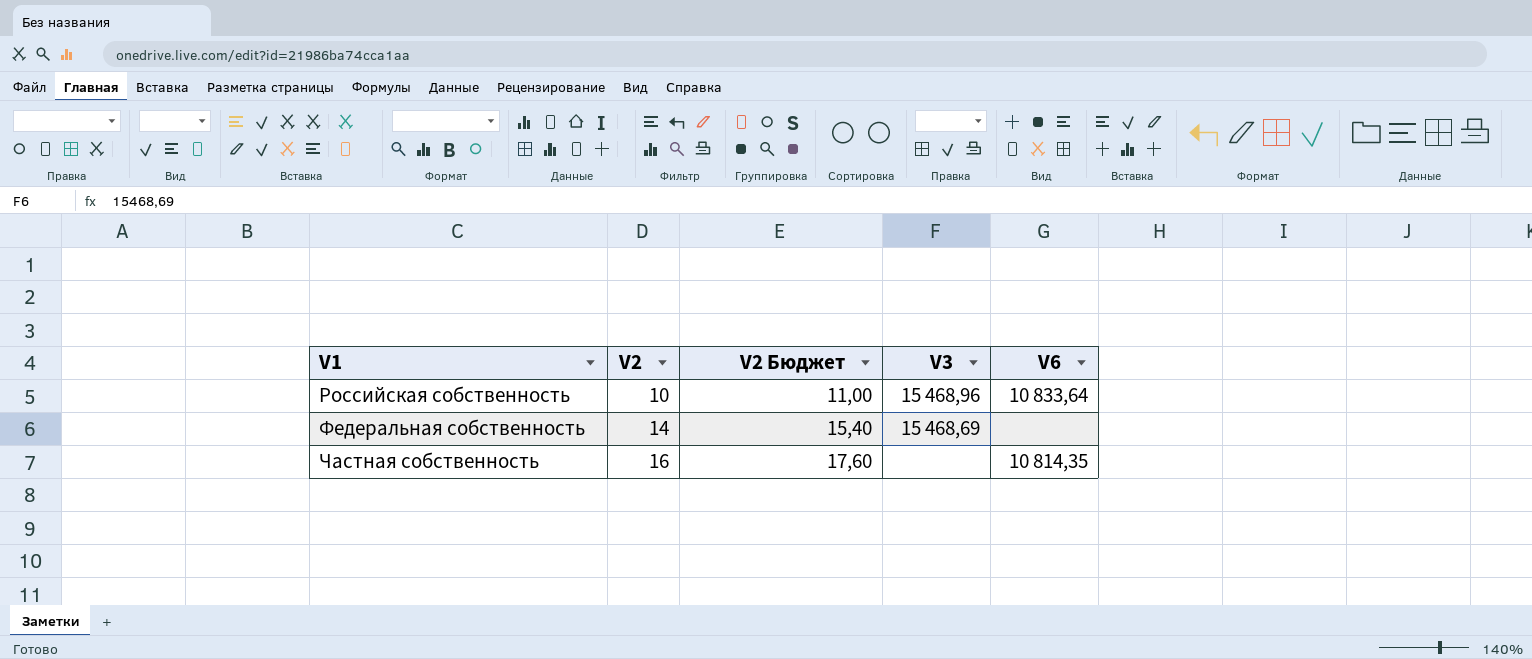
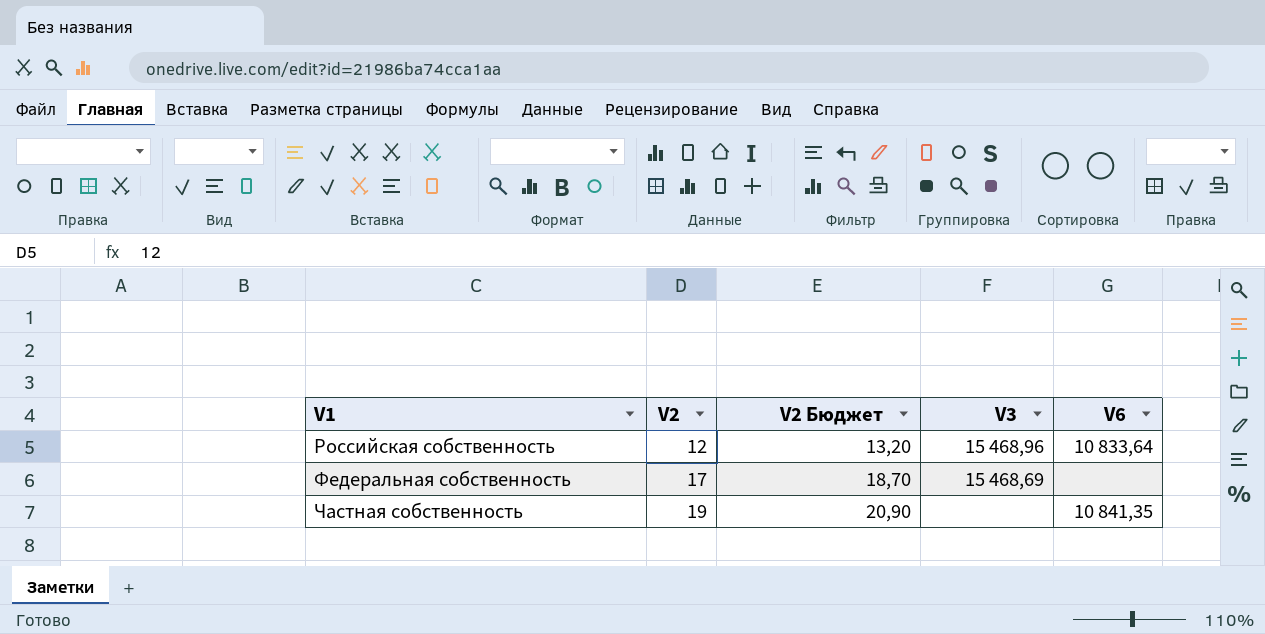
Российская собственность | V2: 10 -> 12
Российская собственность | V2 Бюджет: 11,00 -> 13,20
Федеральная собственность | V2: 14 -> 17
Федеральная собственность | V2 Бюджет: 15,40 -> 18,70
Частная собственность | V2: 16 -> 19
Частная собственность | V2 Бюджет: 17,60 -> 20,90
Частная собственность | V6: 10 814,35 -> 10 841,35

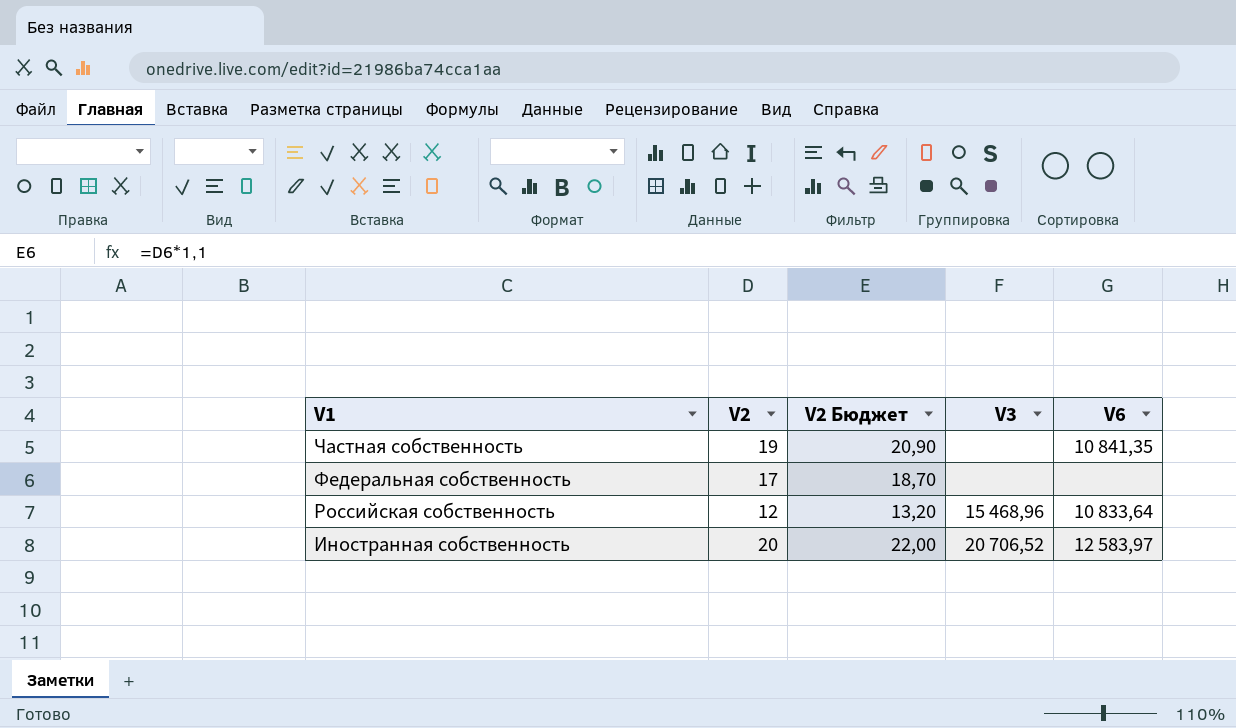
row order: V1 ascending -> V1 descending
Федеральная собственность | V3: 15 468,69 -> none
row Иностранная собственность: none -> 20 | 22,00 | 20 706,52 | 12 583,97

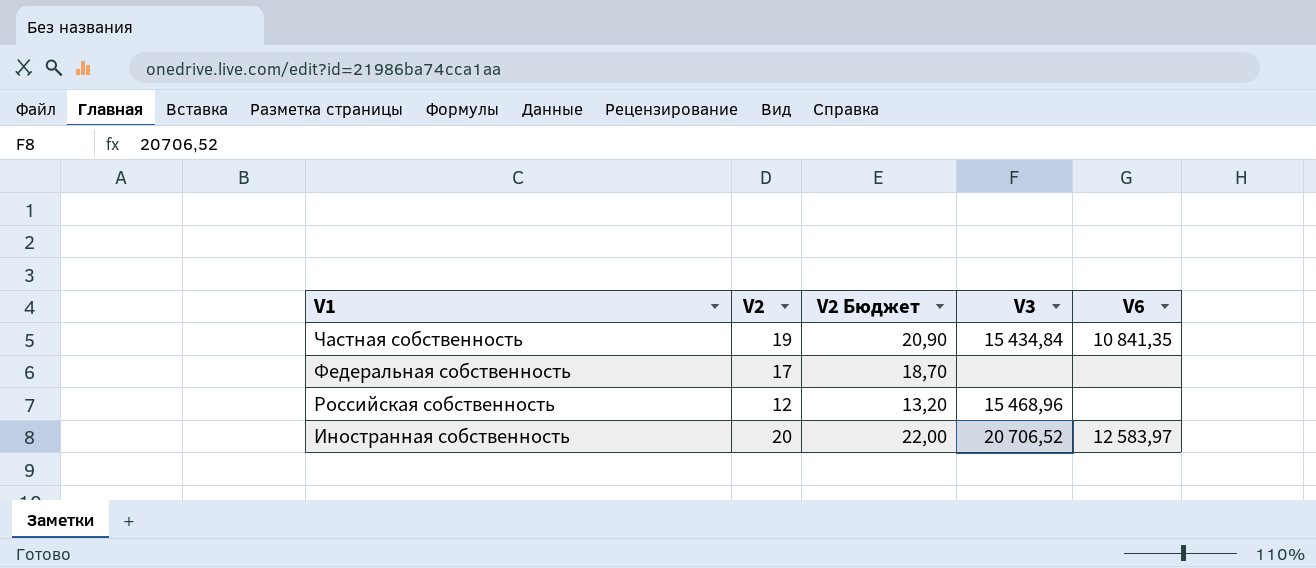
Частная собственность | V3: none -> 15 434,84
Российская собственность | V6: 10 833,64 -> none

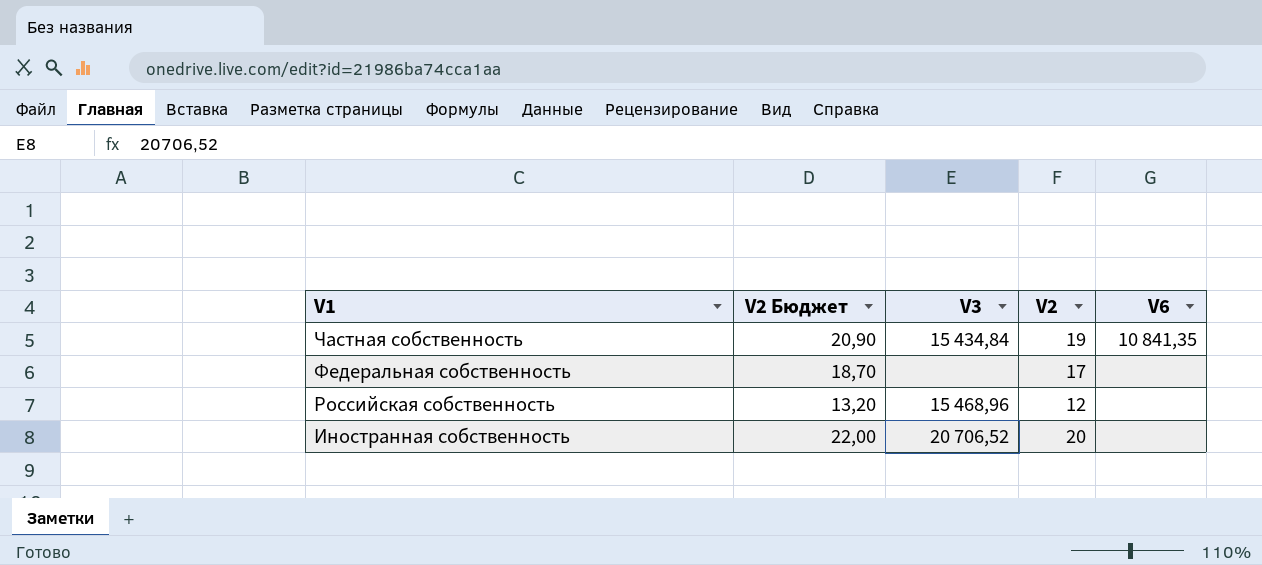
column V2 | position: 2 -> 4
Иностранная собственность | V6: 12 583,97 -> none

